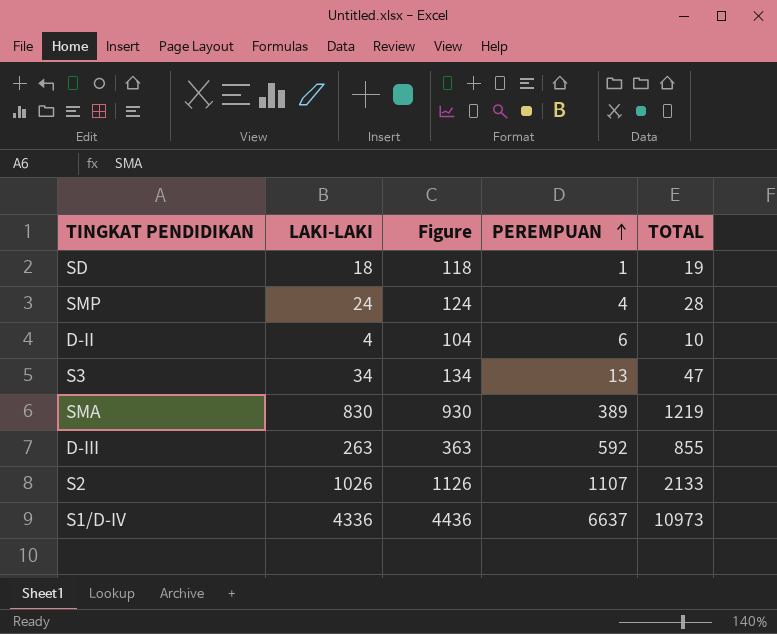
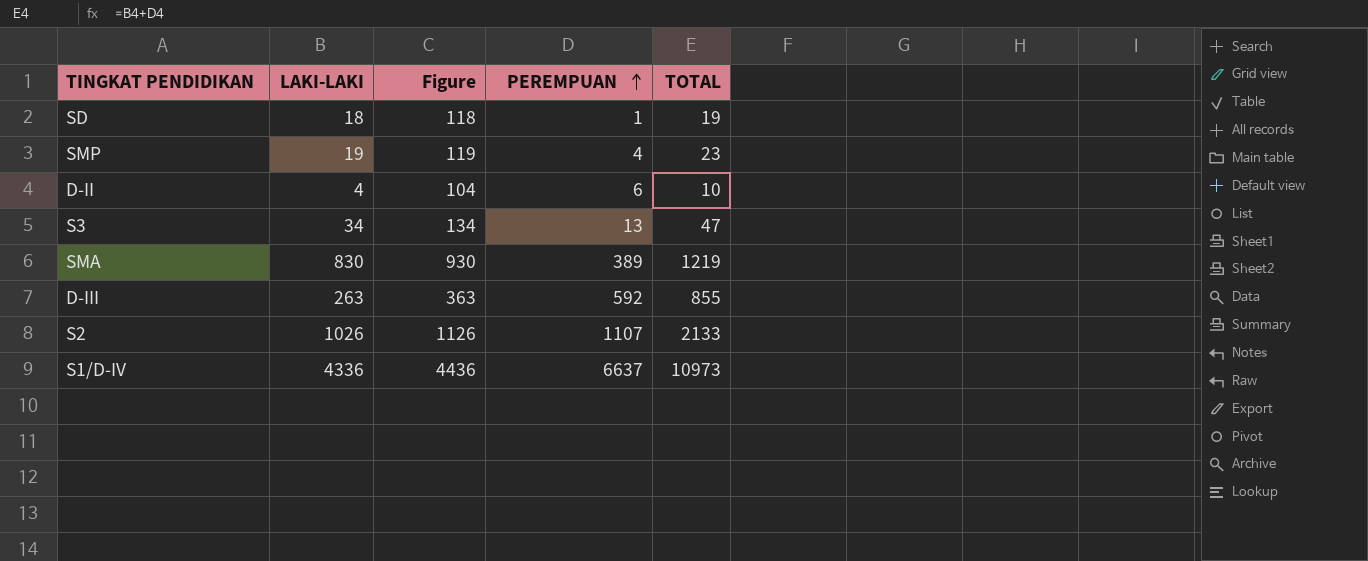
SMP | LAKI-LAKI: 24 -> 19
SMP | Figure: 124 -> 119
SMP | TOTAL: 28 -> 23

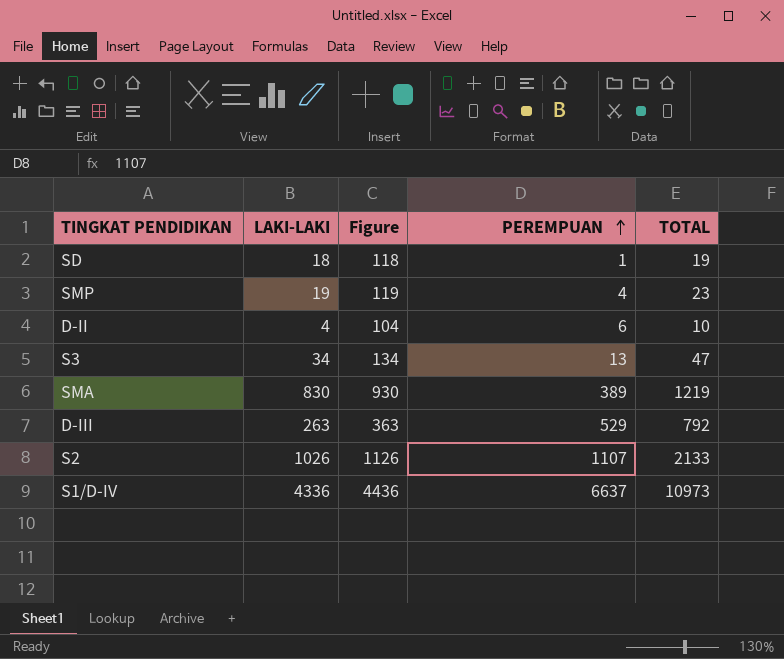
D-III | PEREMPUAN: 592 -> 529
D-III | TOTAL: 855 -> 792

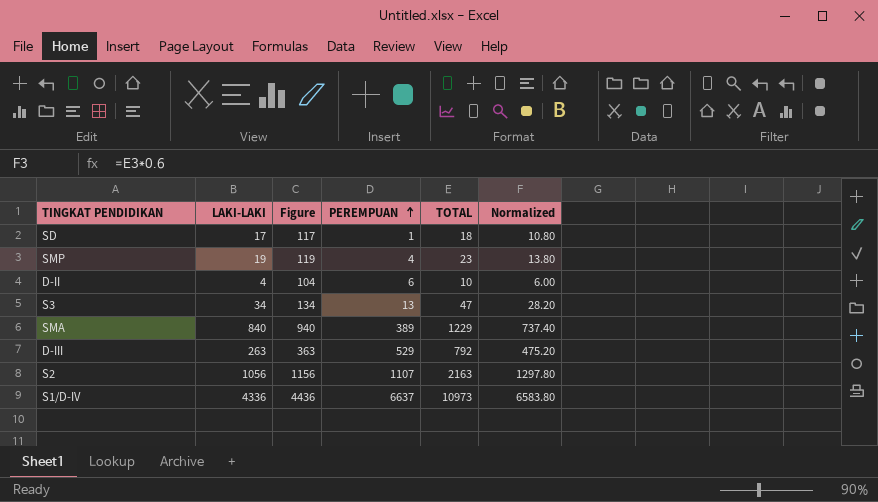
column Normalized | formula: none -> [TOTAL] * 0.6
SD | LAKI-LAKI: 18 -> 17
SD | Figure: 118 -> 117
SD | TOTAL: 19 -> 18
SMA | LAKI-LAKI: 830 -> 840
SMA | Figure: 930 -> 940
SMA | TOTAL: 1219 -> 1229
S2 | LAKI-LAKI: 1026 -> 1056
S2 | Figure: 1126 -> 1156
S2 | TOTAL: 2133 -> 2163

